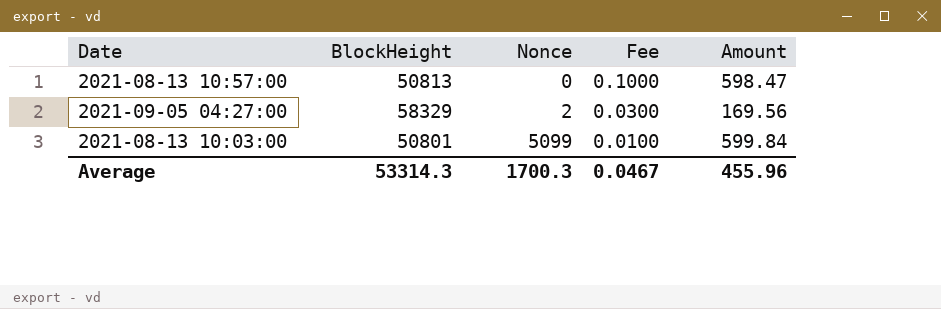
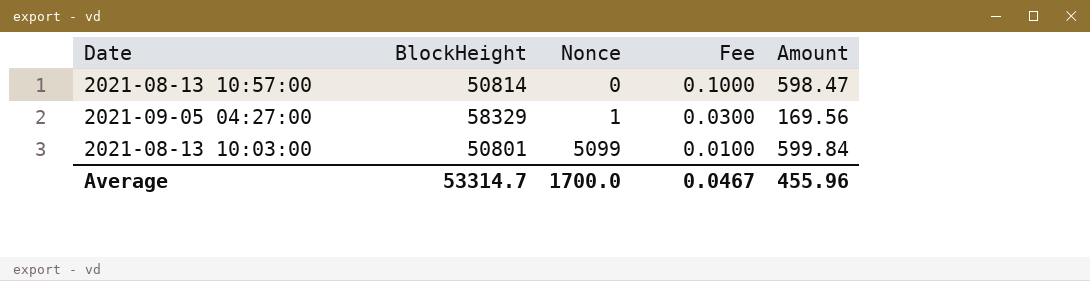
2021-08-13 10:57:00 | BlockHeight: 50813 -> 50814
2021-09-05 04:27:00 | Nonce: 2 -> 1
Average | BlockHeight: 53314.3 -> 53314.7
Average | Nonce: 1700.3 -> 1700.0

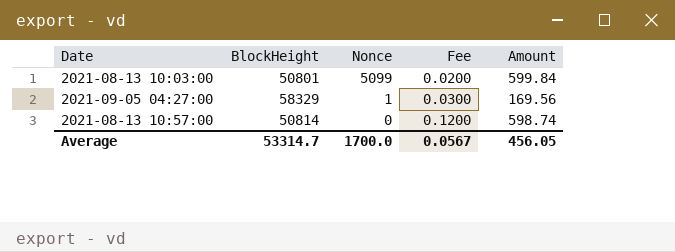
row order: Nonce ascending -> Nonce descending
2021-08-13 10:03:00 | Fee: 0.0100 -> 0.0200
2021-08-13 10:57:00 | Fee: 0.1000 -> 0.1200
2021-08-13 10:57:00 | Amount: 598.47 -> 598.74
Average | Fee: 0.0467 -> 0.0567
Average | Amount: 455.96 -> 456.05

